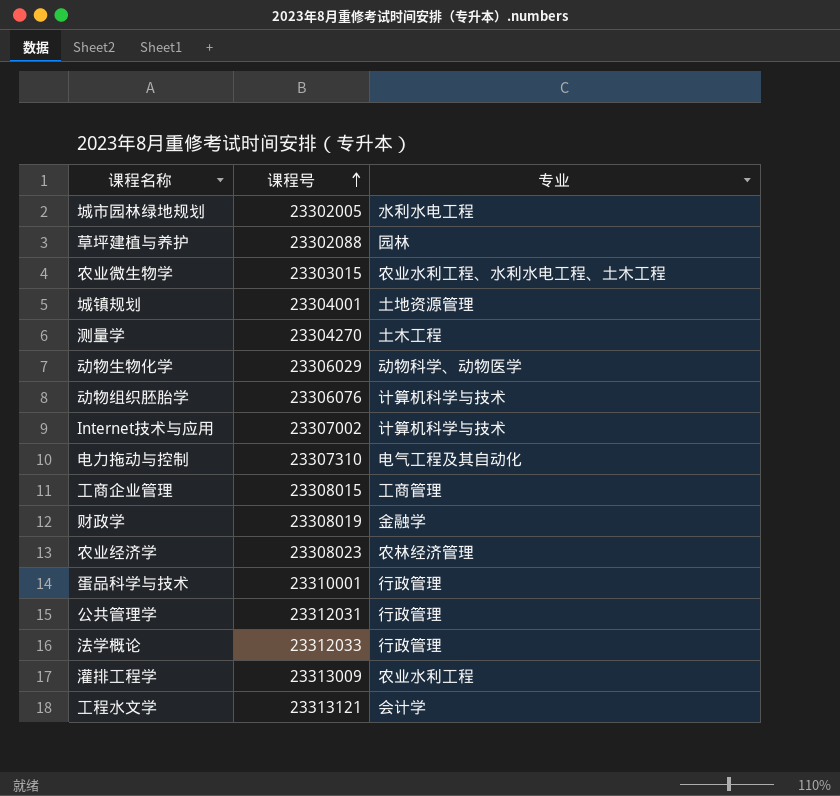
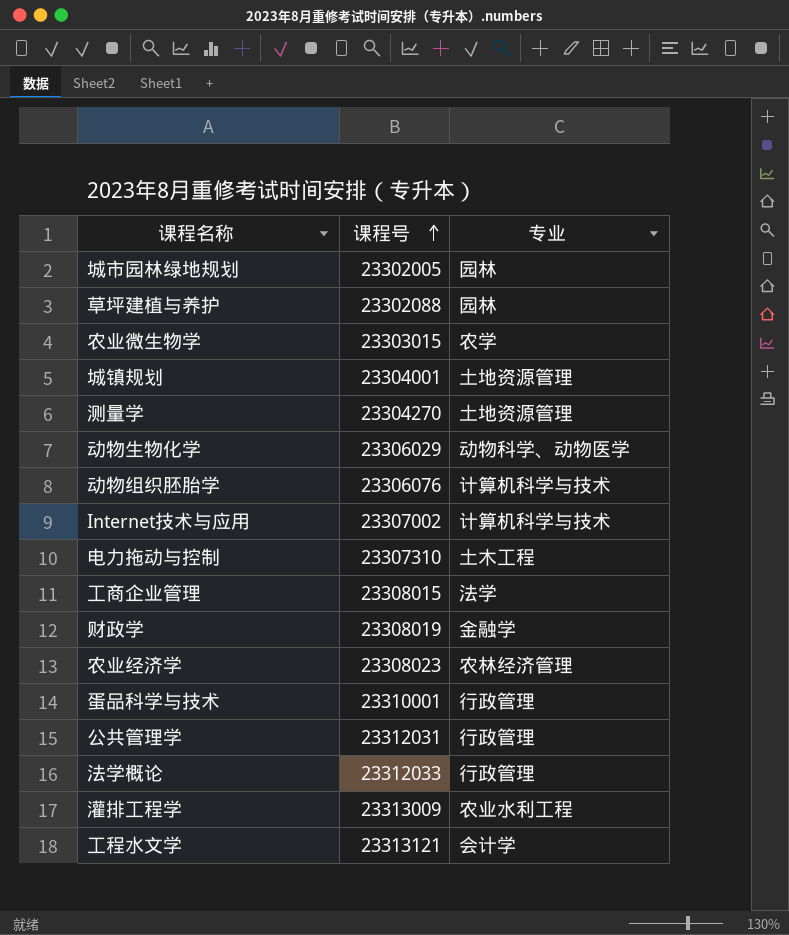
城市园林绿地规划 | 专业: 水利水电工程 -> 园林
农业微生物学 | 专业: 农业水利工程、水利水电工程、土木工程 -> 农学
测量学 | 专业: 土木工程 -> 土地资源管理
电力拖动与控制 | 专业: 电气工程及其自动化 -> 土木工程
工商企业管理 | 专业: 工商管理 -> 法学

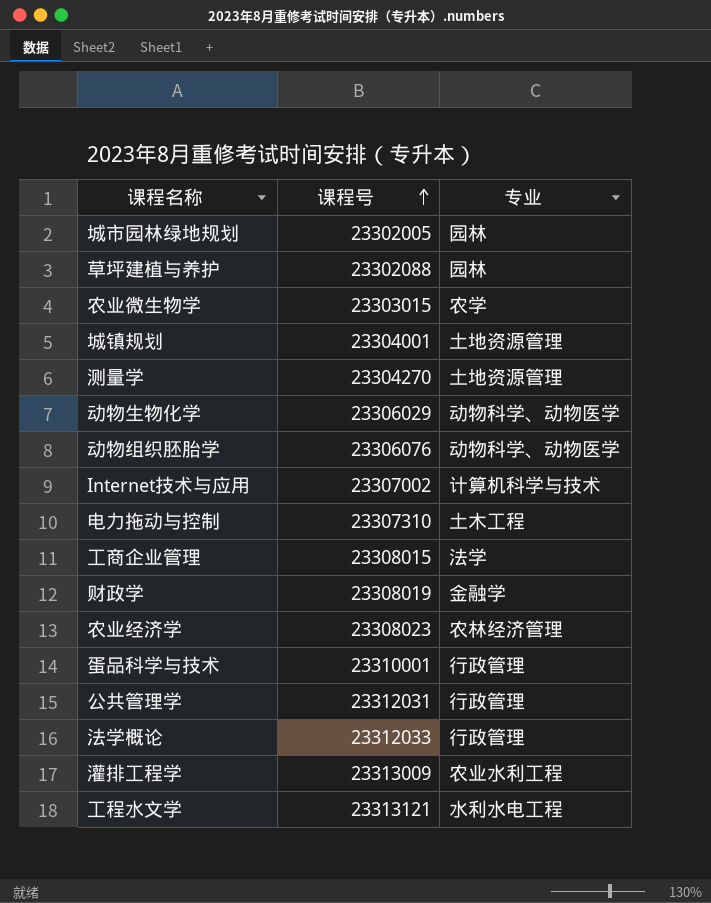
动物组织胚胎学 | 专业: 计算机科学与技术 -> 动物科学、动物医学
工程水文学 | 专业: 会计学 -> 水利水电工程

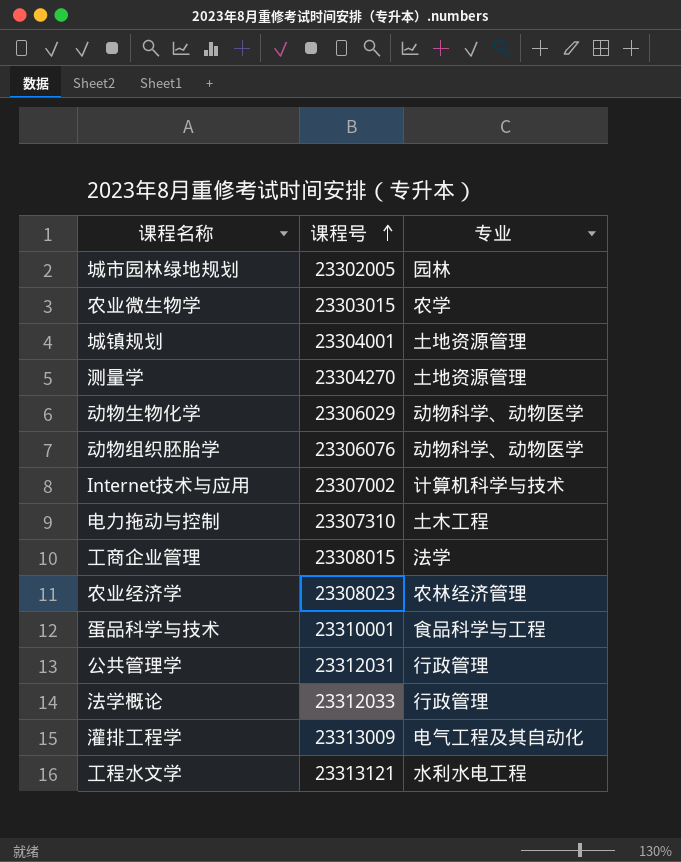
row 草坪建植与养护: 23302088 | 园林 -> none
row 财政学: 23308019 | 金融学 -> none
蛋品科学与技术 | 专业: 行政管理 -> 食品科学与工程
灌排工程学 | 专业: 农业水利工程 -> 电气工程及其自动化

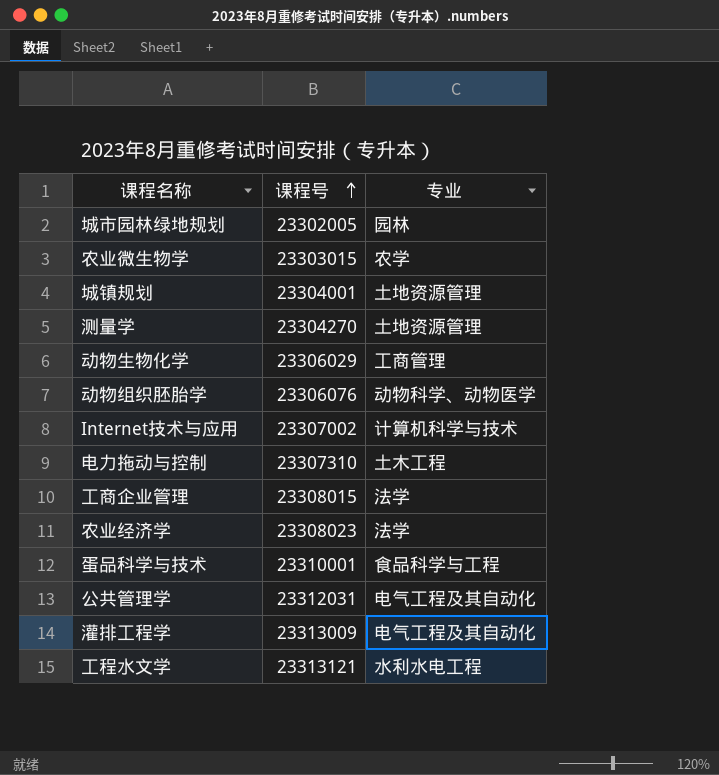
row 法学概论: 23312033 | 行政管理 -> none
动物生物化学 | 专业: 动物科学、动物医学 -> 工商管理
农业经济学 | 专业: 农林经济管理 -> 法学
公共管理学 | 专业: 行政管理 -> 电气工程及其自动化

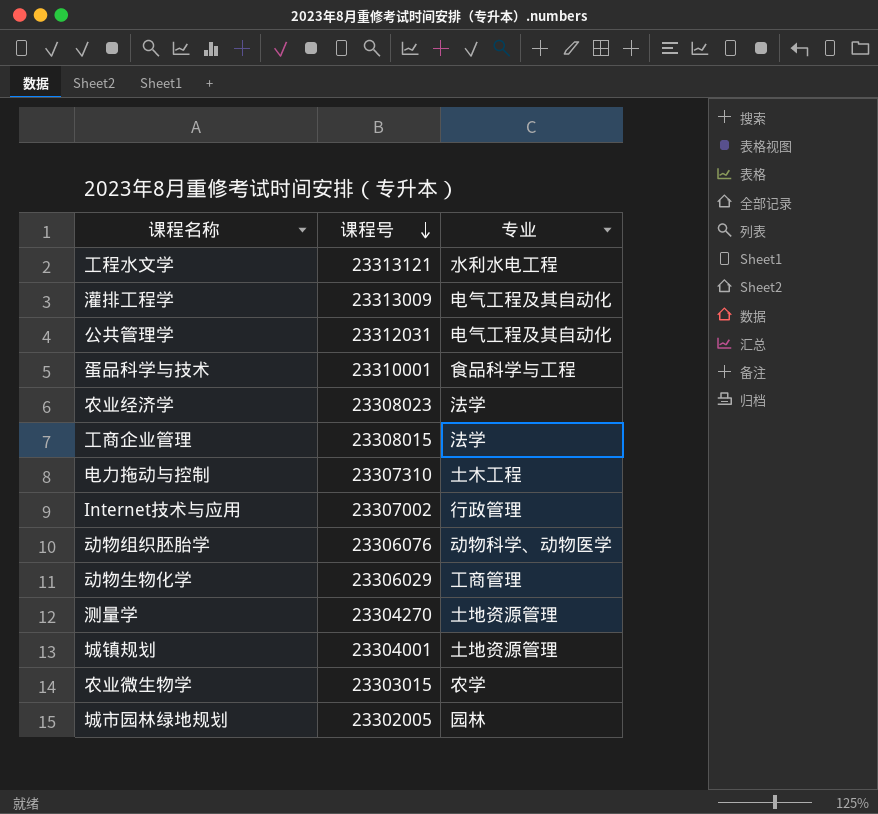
row order: 课程号 ascending -> 课程号 descending
Internet技术与应用 | 专业: 计算机科学与技术 -> 行政管理

